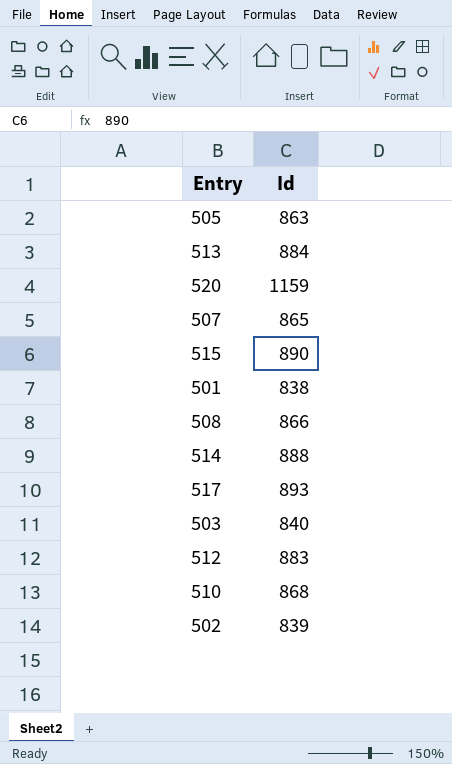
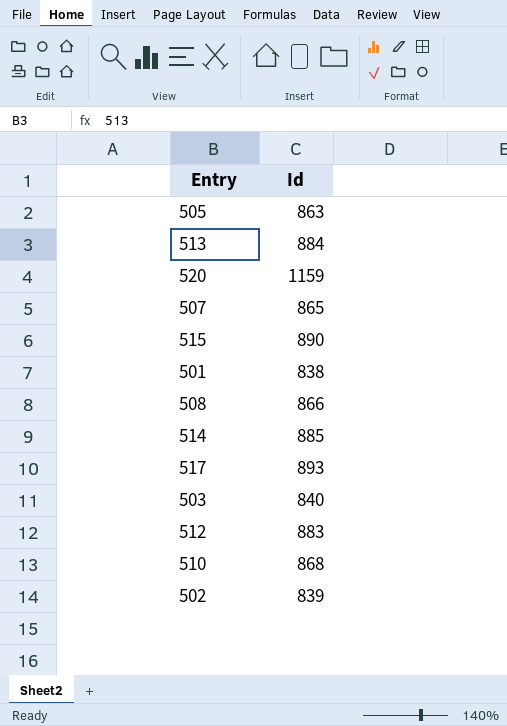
514 | Id: 888 -> 885

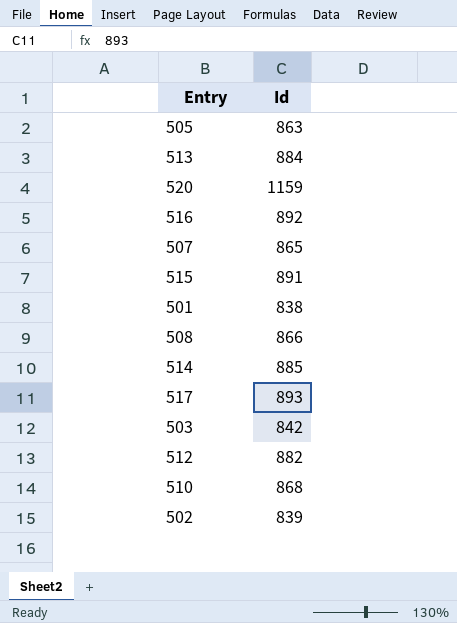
row 516: none -> 892
515 | Id: 890 -> 891
503 | Id: 840 -> 842
512 | Id: 883 -> 882

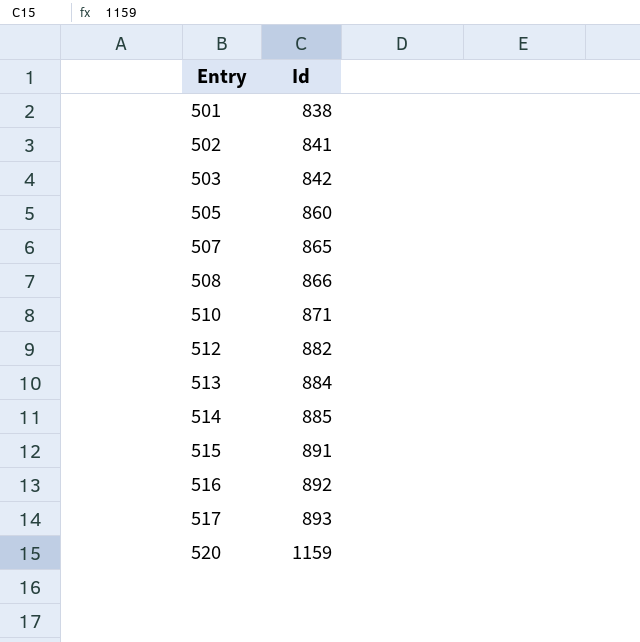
row order: none -> Entry ascending
502 | Id: 839 -> 841
505 | Id: 863 -> 860
510 | Id: 868 -> 871

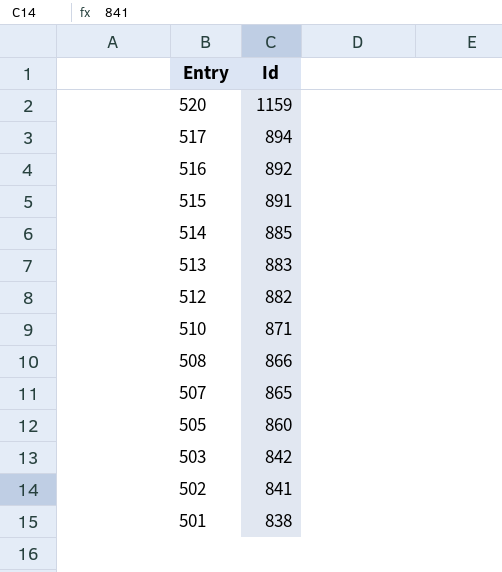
row order: Entry ascending -> Entry descending
517 | Id: 893 -> 894
513 | Id: 884 -> 883

